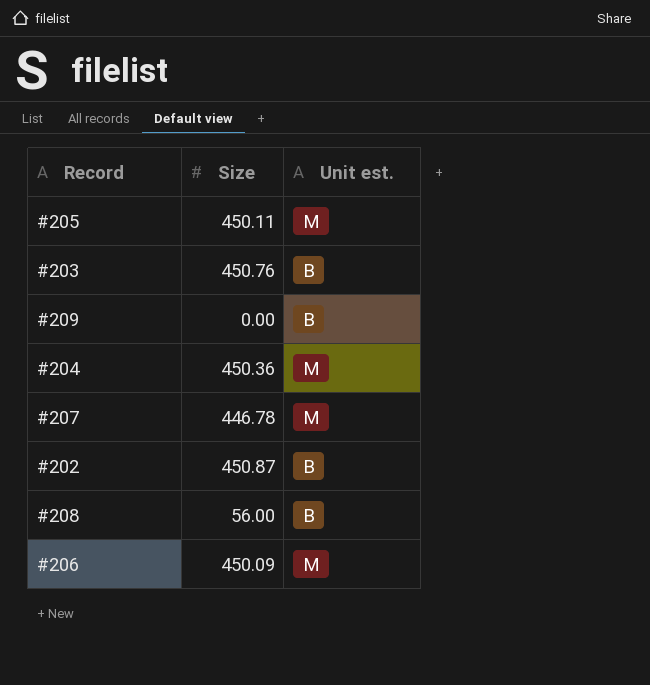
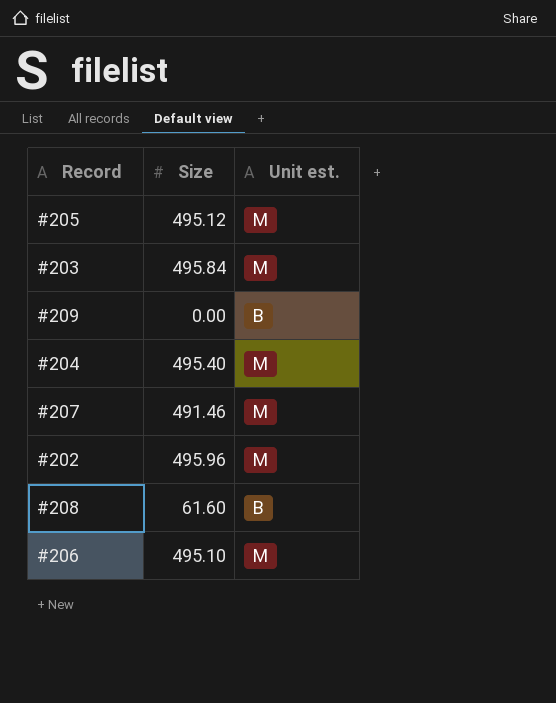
#205 | Size: 450.11 -> 495.12
#203 | Size: 450.76 -> 495.84
#203 | Unit est.: B -> M
#204 | Size: 450.36 -> 495.40
#207 | Size: 446.78 -> 491.46
#202 | Size: 450.87 -> 495.96
#202 | Unit est.: B -> M
#208 | Size: 56.00 -> 61.60
#206 | Size: 450.09 -> 495.10

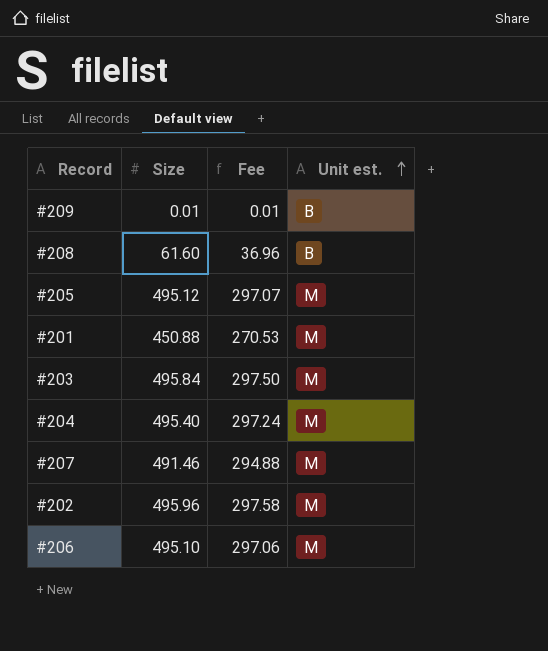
row order: none -> Unit est. ascending
column Fee | formula: none -> [Size] * 0.6
#209 | Size: 0.00 -> 0.01
row #201: none -> 450.88 | 270.53 | M

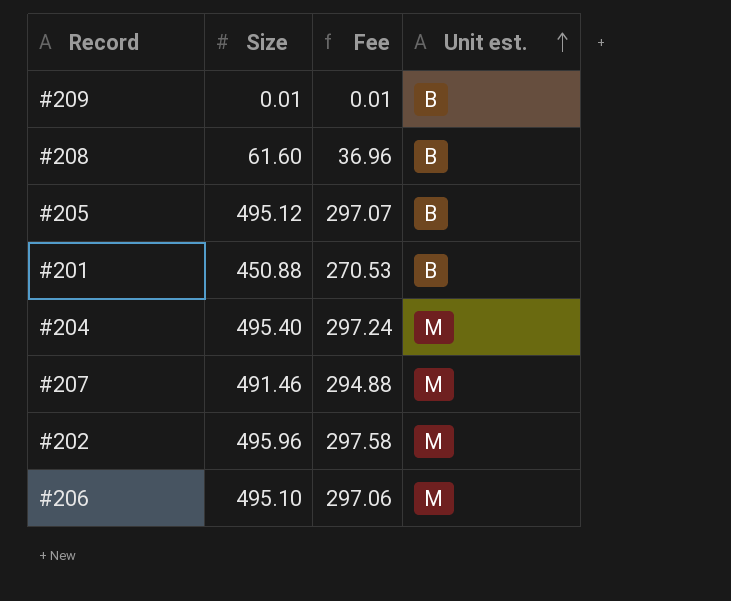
row #203: 495.84 | 297.50 | M -> none
#205 | Unit est.: M -> B
#201 | Unit est.: M -> B

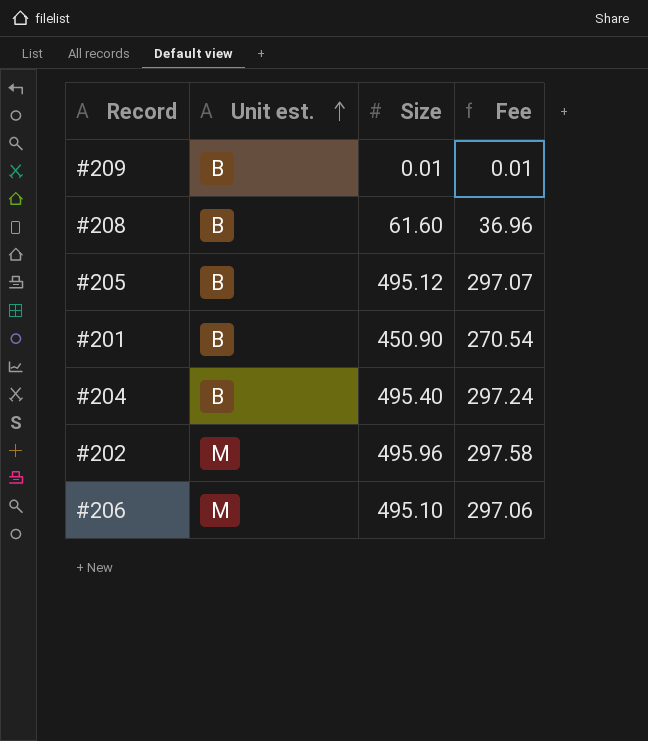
column Unit est. | position: 4 -> 2
row #207: 491.46 | 294.88 | M -> none
#201 | Size: 450.88 -> 450.90
#201 | Fee: 270.53 -> 270.54
#204 | Unit est.: M -> B

